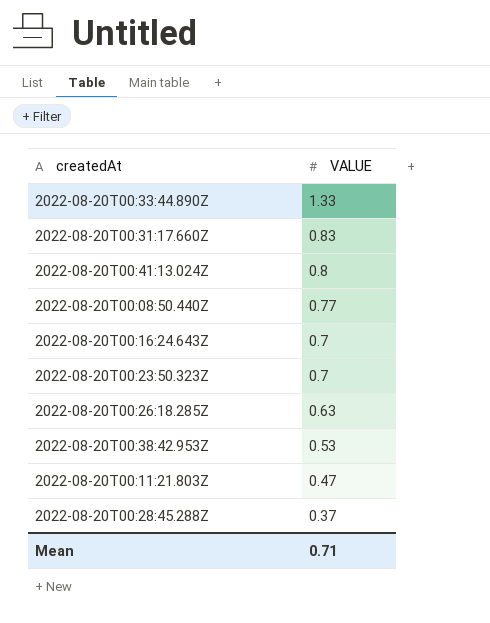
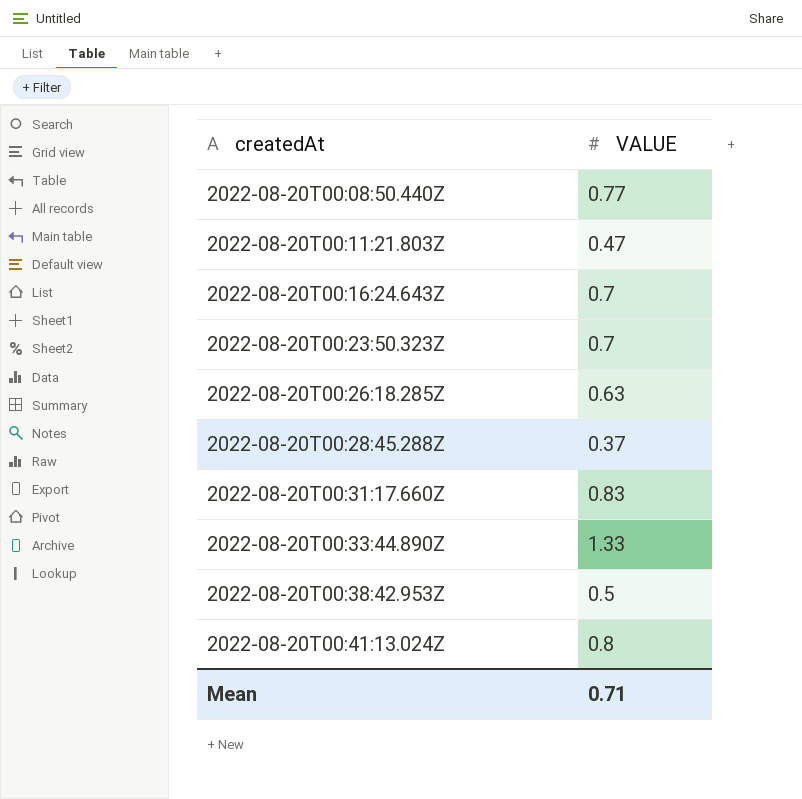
row order: VALUE descending -> createdAt ascending
2022-08-20T00:38:42.953Z | VALUE: 0.53 -> 0.5

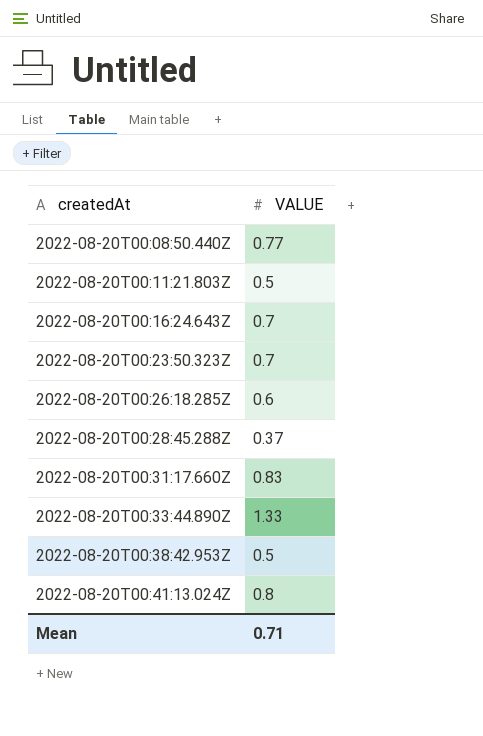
2022-08-20T00:11:21.803Z | VALUE: 0.47 -> 0.5
2022-08-20T00:26:18.285Z | VALUE: 0.63 -> 0.6

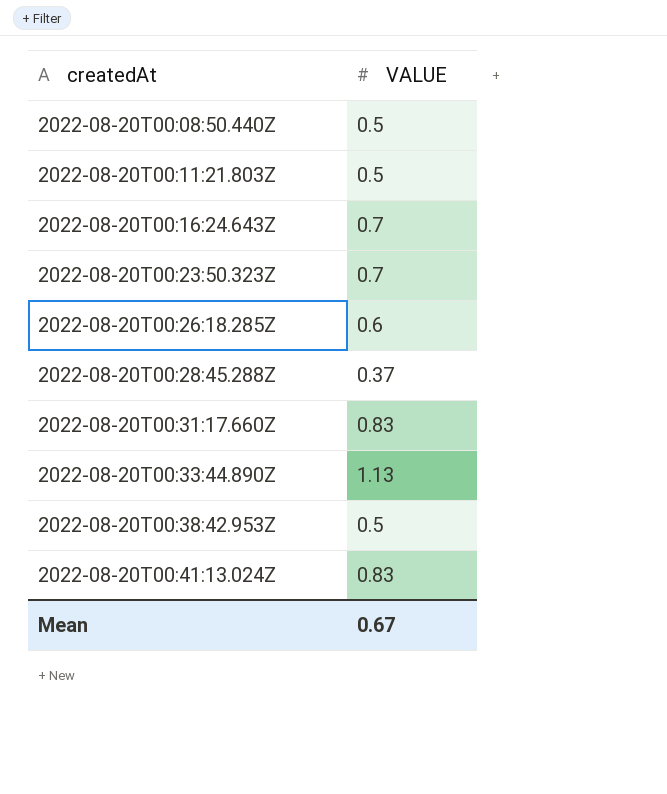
2022-08-20T00:08:50.440Z | VALUE: 0.77 -> 0.5
2022-08-20T00:33:44.890Z | VALUE: 1.33 -> 1.13
2022-08-20T00:41:13.024Z | VALUE: 0.8 -> 0.83
Mean | VALUE: 0.71 -> 0.67

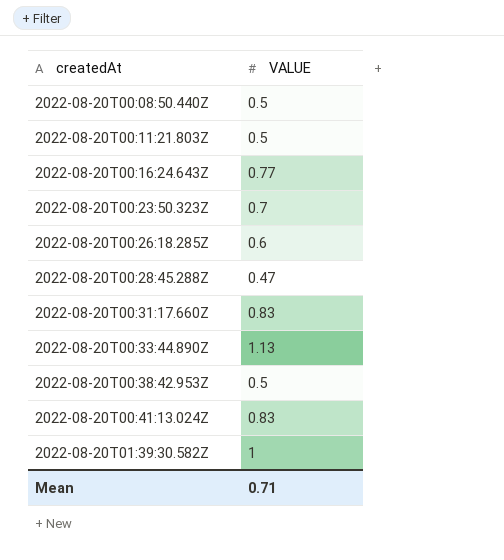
2022-08-20T00:16:24.643Z | VALUE: 0.7 -> 0.77
2022-08-20T00:28:45.288Z | VALUE: 0.37 -> 0.47
row 2022-08-20T01:39:30.582Z: none -> 1
Mean | VALUE: 0.67 -> 0.71

